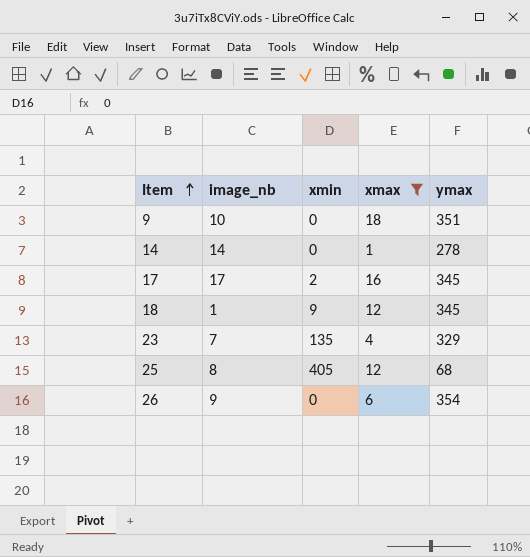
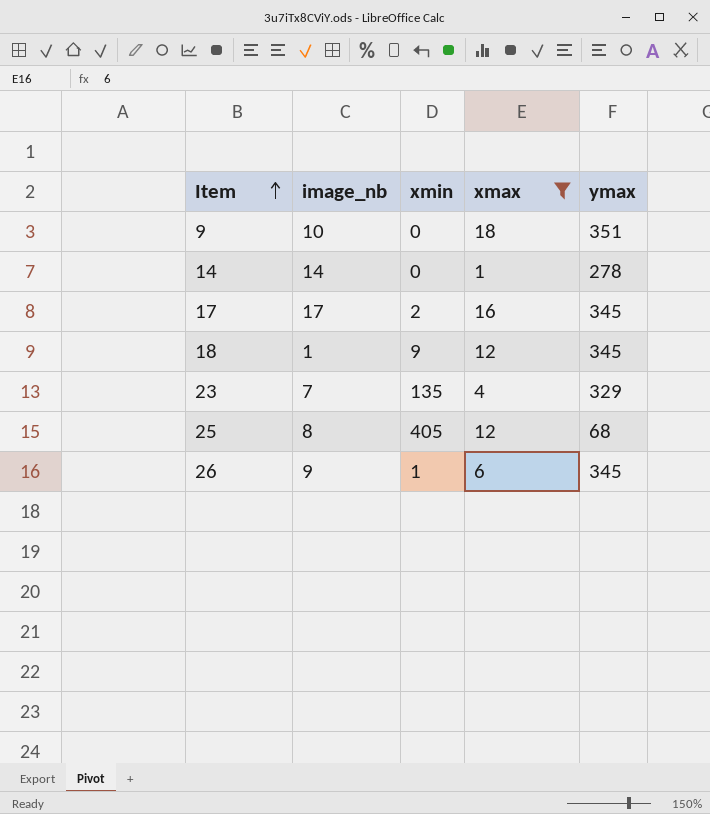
26 | xmin: 0 -> 1
26 | ymax: 354 -> 345

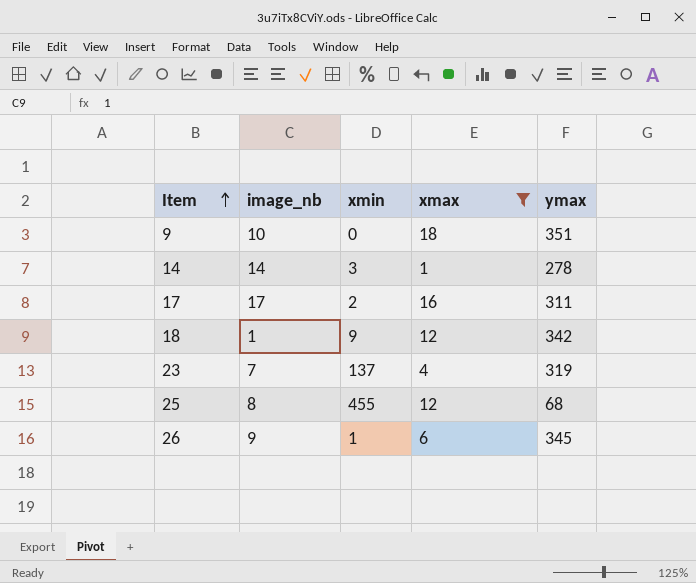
14 | xmin: 0 -> 3
17 | ymax: 345 -> 311
18 | ymax: 345 -> 342
23 | xmin: 135 -> 137
23 | ymax: 329 -> 319
25 | xmin: 405 -> 455

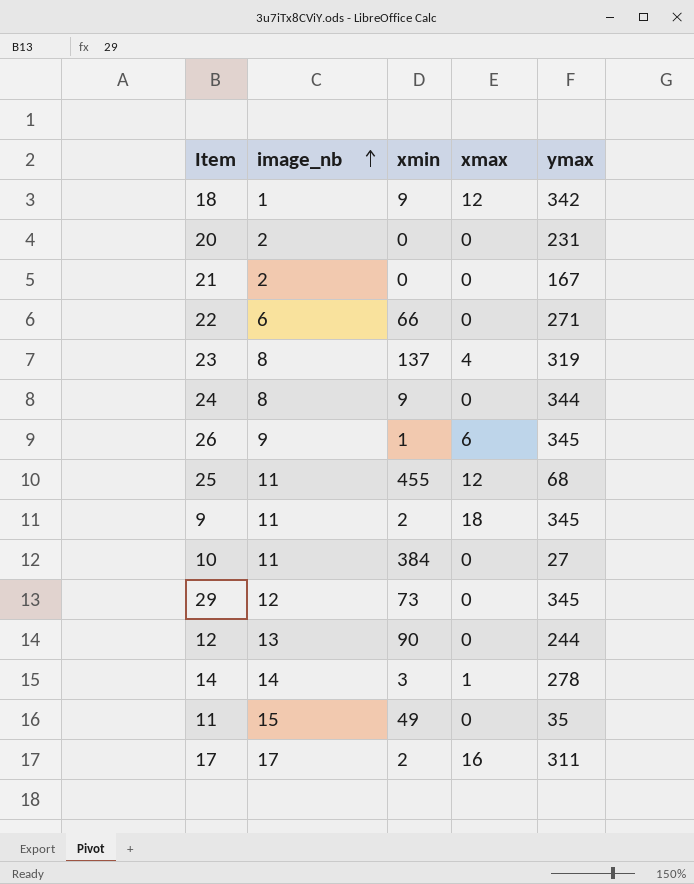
filter: xmax != 0 -> none
row order: Item ascending -> image_nb ascending
23 | image_nb: 7 -> 8
25 | image_nb: 8 -> 11
9 | image_nb: 10 -> 11
9 | xmin: 0 -> 2
9 | ymax: 351 -> 345

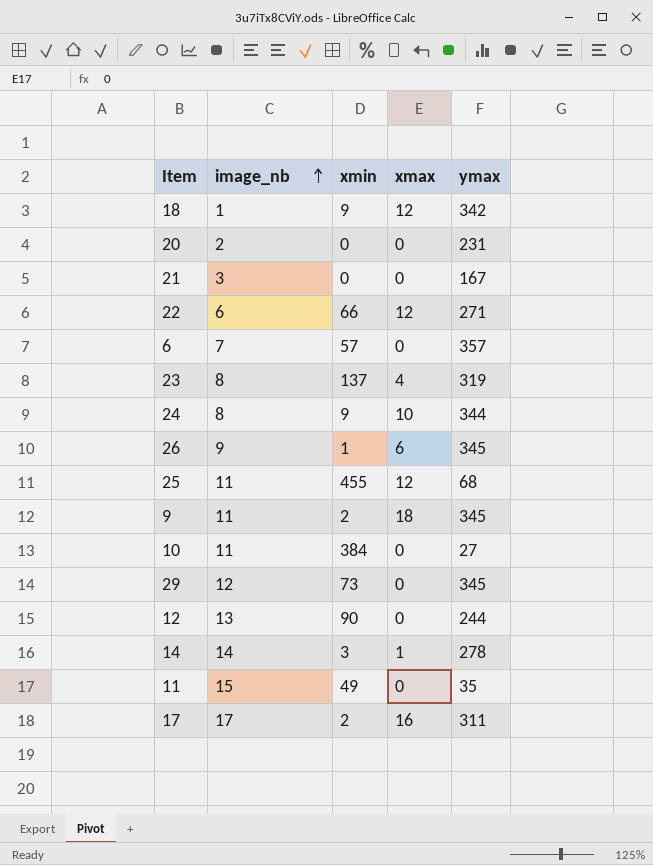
21 | image_nb: 2 -> 3
22 | xmax: 0 -> 12
row 6: none -> 7 | 57 | 0 | 357
24 | xmax: 0 -> 10

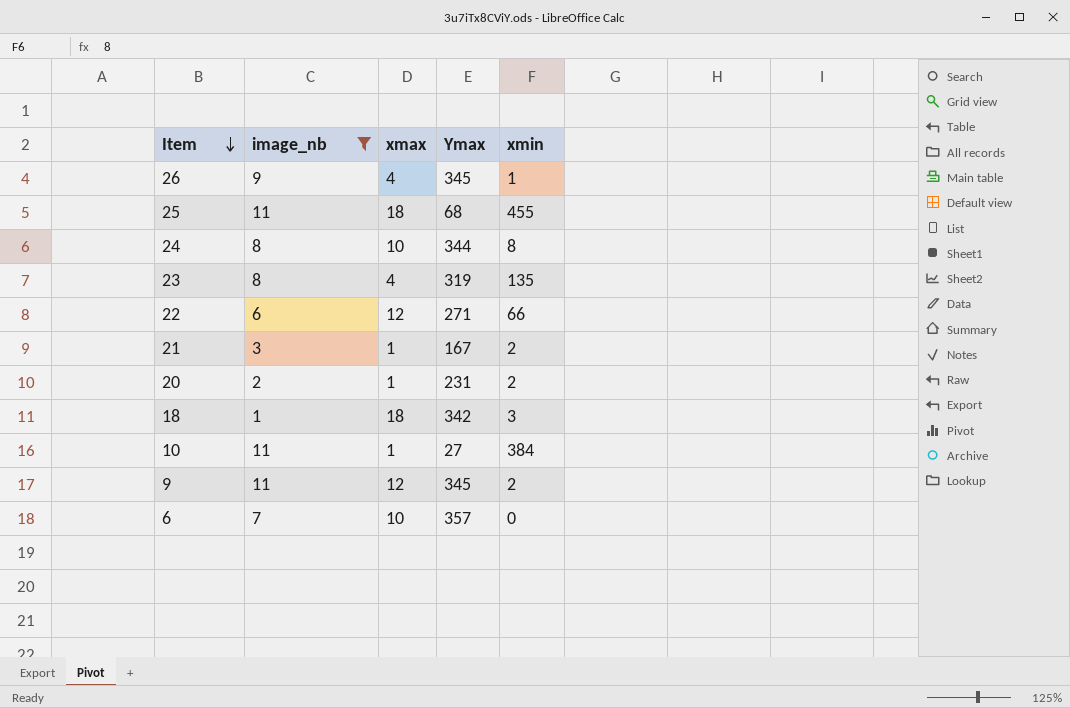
filter: none -> image_nb <= 11
row order: image_nb ascending -> Item descending
column name: ymax -> Ymax
column xmin | position: 3 -> 5
26 | xmax: 6 -> 4
25 | xmax: 12 -> 18
24 | xmin: 9 -> 8
23 | xmin: 137 -> 135
21 | xmax: 0 -> 1
21 | xmin: 0 -> 2
20 | xmax: 0 -> 1
20 | xmin: 0 -> 2
18 | xmax: 12 -> 18
18 | xmin: 9 -> 3
10 | xmax: 0 -> 1
9 | xmax: 18 -> 12
6 | xmax: 0 -> 10
6 | xmin: 57 -> 0

